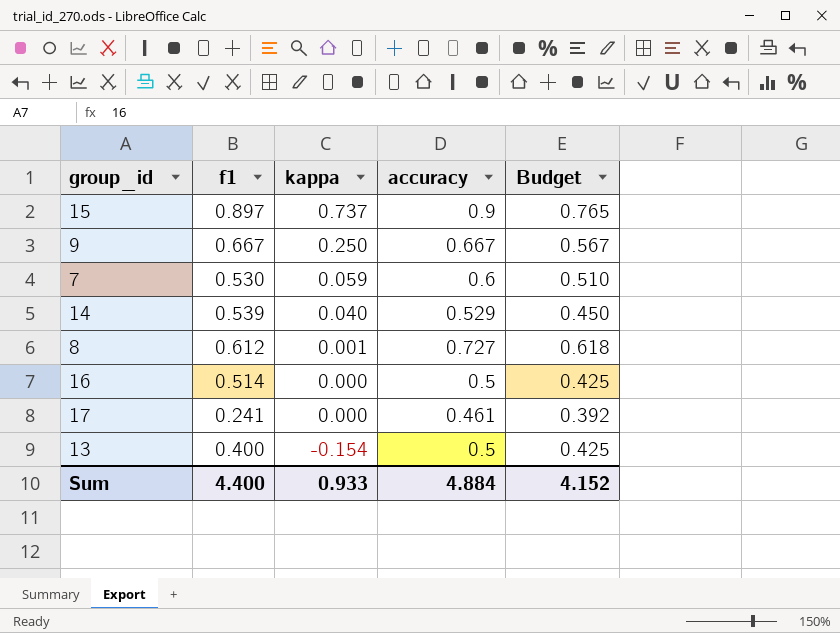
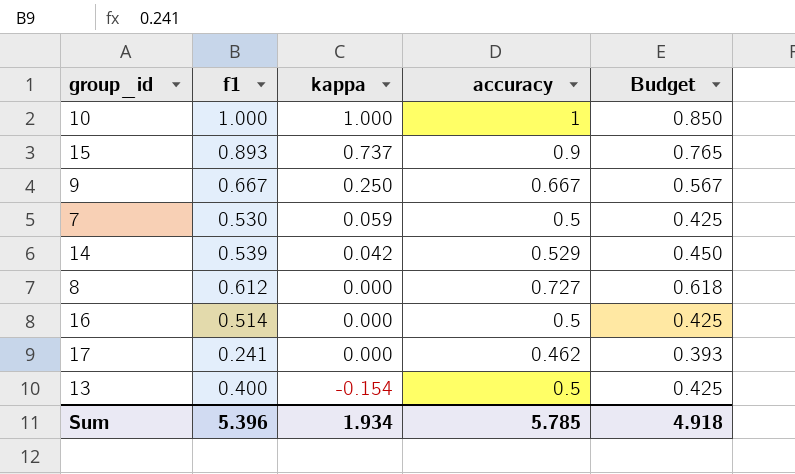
row 10: none -> 1.000 | 1.000 | 1 | 0.850
15 | f1: 0.897 -> 0.893
7 | accuracy: 0.6 -> 0.5
7 | Budget: 0.510 -> 0.425
14 | kappa: 0.040 -> 0.042
8 | kappa: 0.001 -> 0.000
17 | accuracy: 0.461 -> 0.462
17 | Budget: 0.392 -> 0.393
Sum | f1: 4.400 -> 5.396
Sum | kappa: 0.933 -> 1.934
Sum | accuracy: 4.884 -> 5.785
Sum | Budget: 4.152 -> 4.918

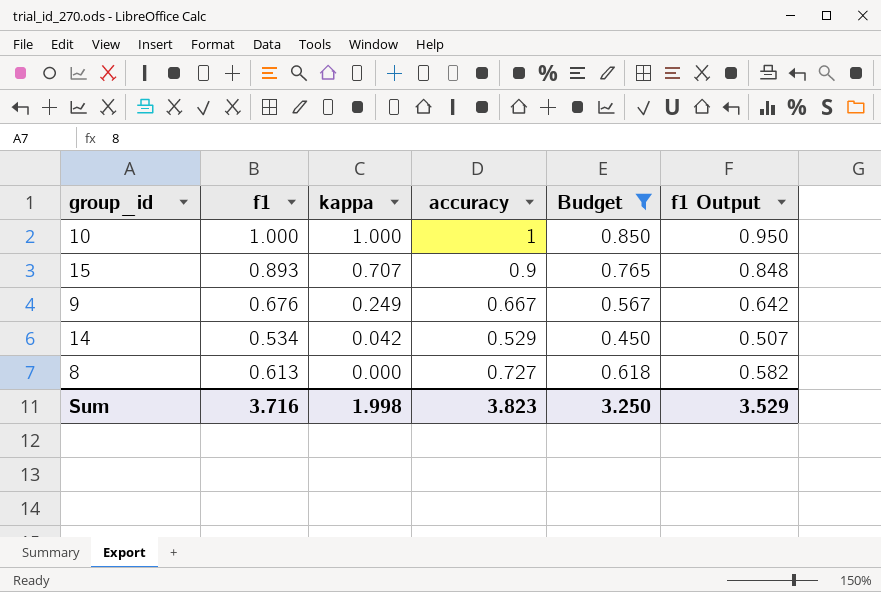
filter: none -> Budget >= 0.450
column f1 Output | formula: none -> [f1] * 0.95
15 | kappa: 0.737 -> 0.707
9 | f1: 0.667 -> 0.676
9 | kappa: 0.250 -> 0.249
14 | f1: 0.539 -> 0.534
8 | f1: 0.612 -> 0.613
Sum | f1: 5.396 -> 3.716
Sum | kappa: 1.934 -> 1.998
Sum | accuracy: 5.785 -> 3.823
Sum | Budget: 4.918 -> 3.250

